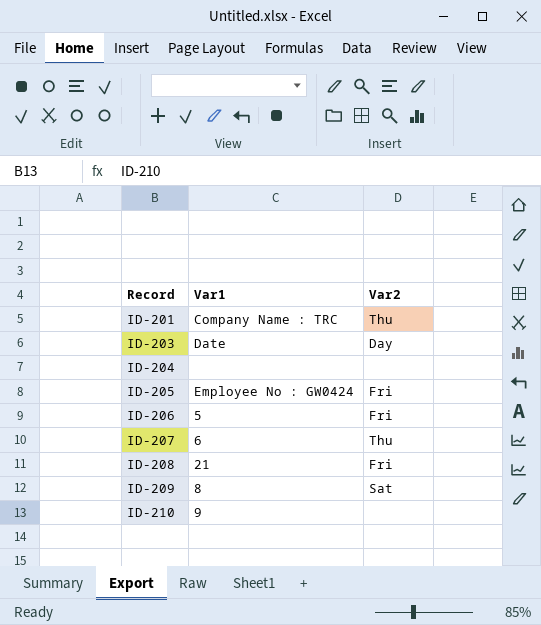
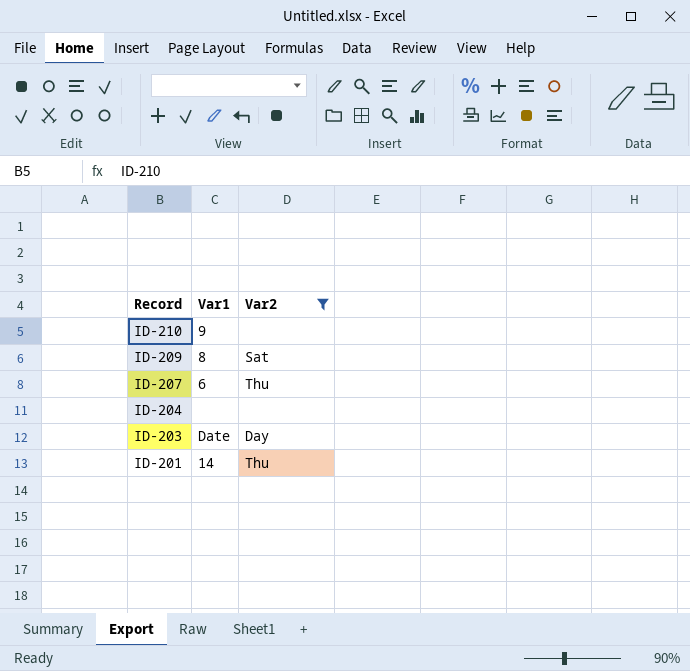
filter: none -> Var2 != Fri
row order: Record ascending -> Record descending
ID-201 | Var1: Company Name : TRC -> 14

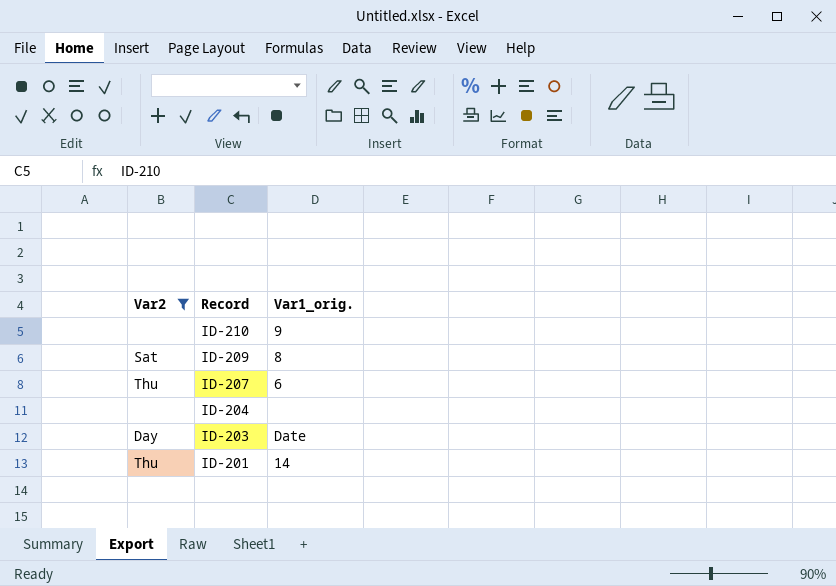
column Var2 | position: 3 -> 1
column name: Var1 -> Var1_orig.

